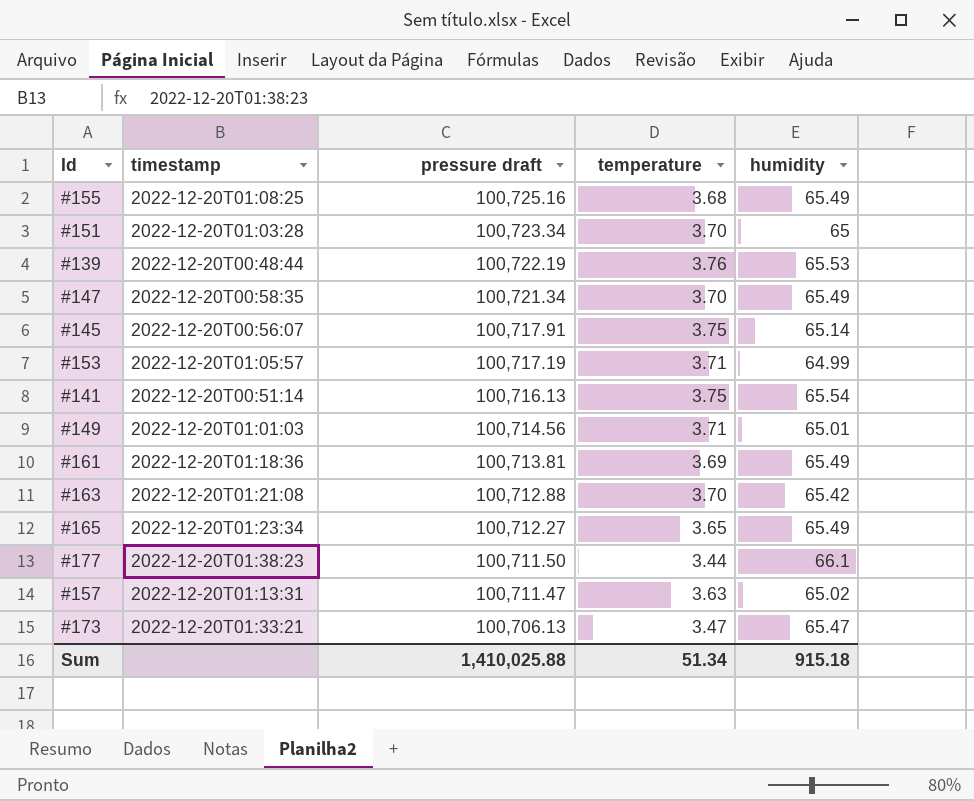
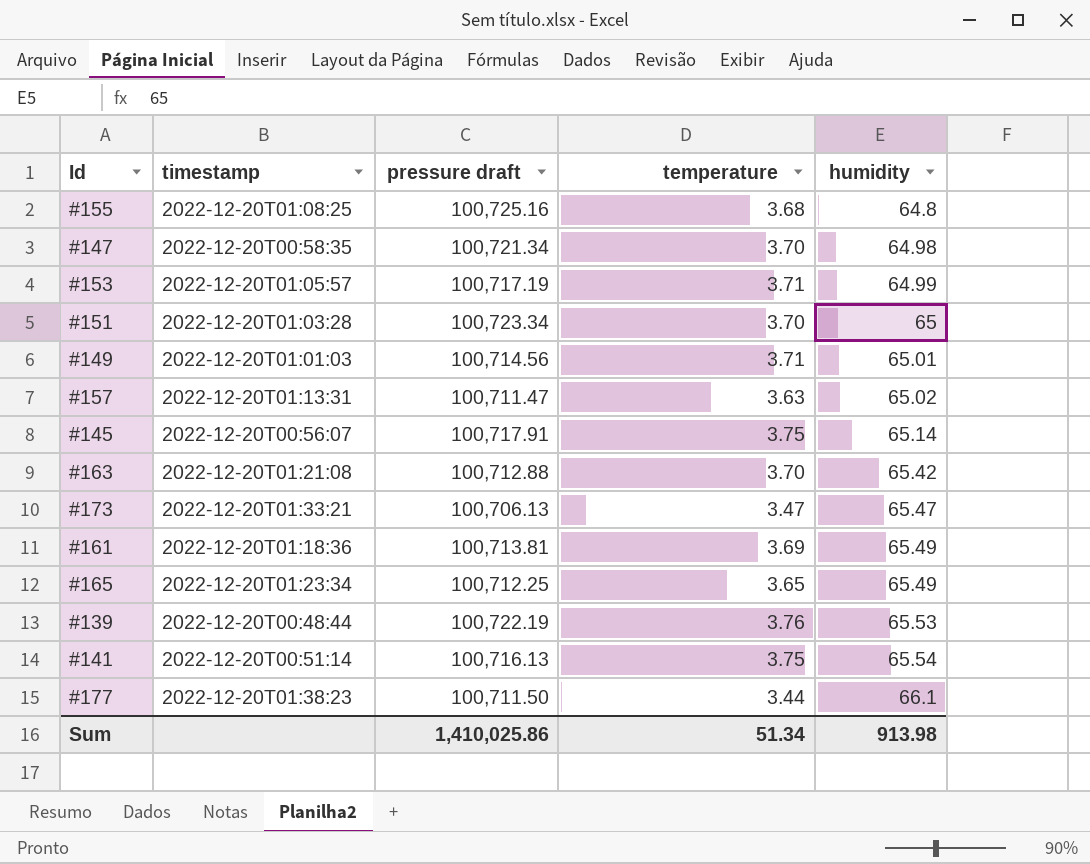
row order: pressure draft descending -> humidity ascending
#155 | humidity: 65.49 -> 64.8
#147 | humidity: 65.49 -> 64.98
#165 | pressure draft: 100,712.27 -> 100,712.25
Sum | pressure draft: 1,410,025.88 -> 1,410,025.86
Sum | humidity: 915.18 -> 913.98

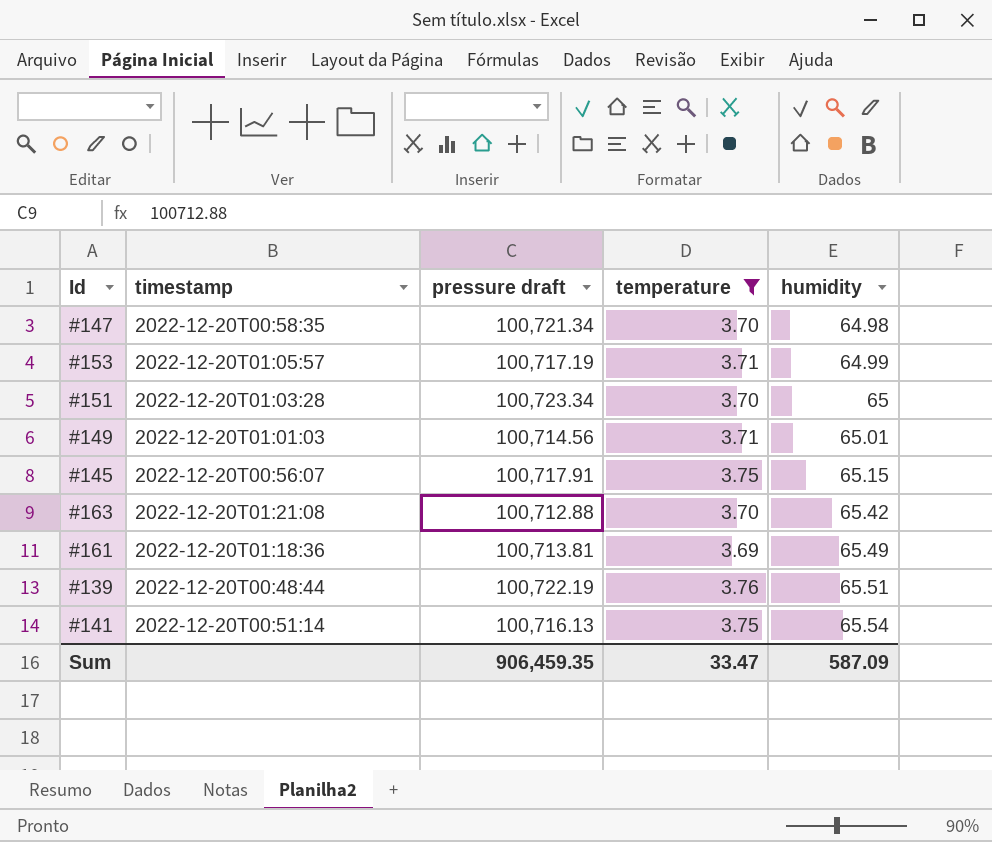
filter: none -> temperature >= 3.69
#145 | humidity: 65.14 -> 65.15
#139 | humidity: 65.53 -> 65.51
Sum | pressure draft: 1,410,025.86 -> 906,459.35
Sum | temperature: 51.34 -> 33.47
Sum | humidity: 913.98 -> 587.09

